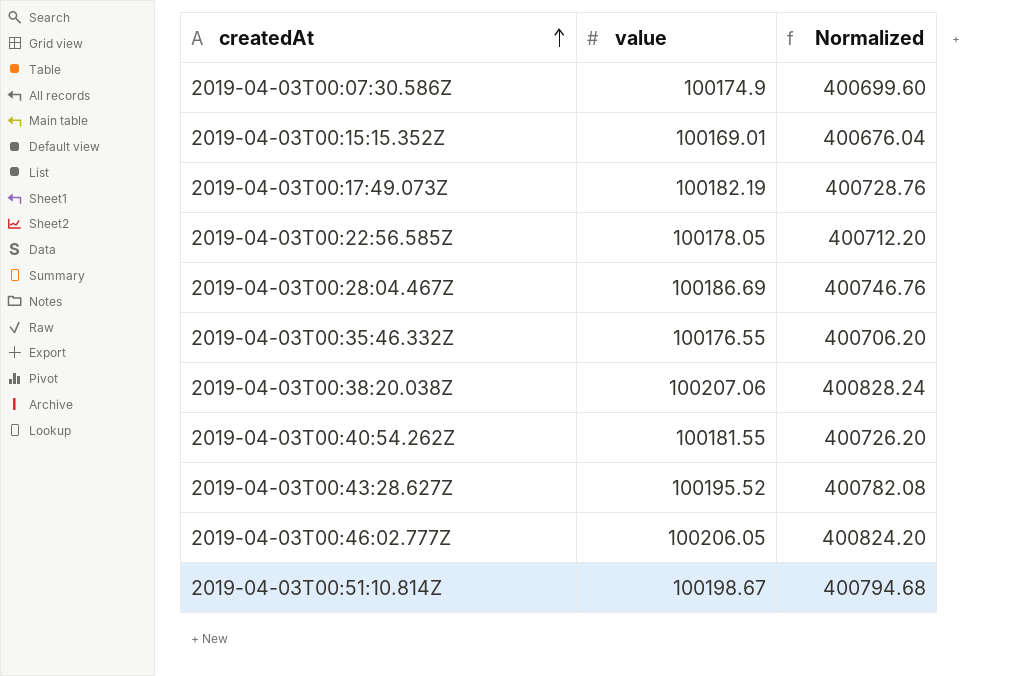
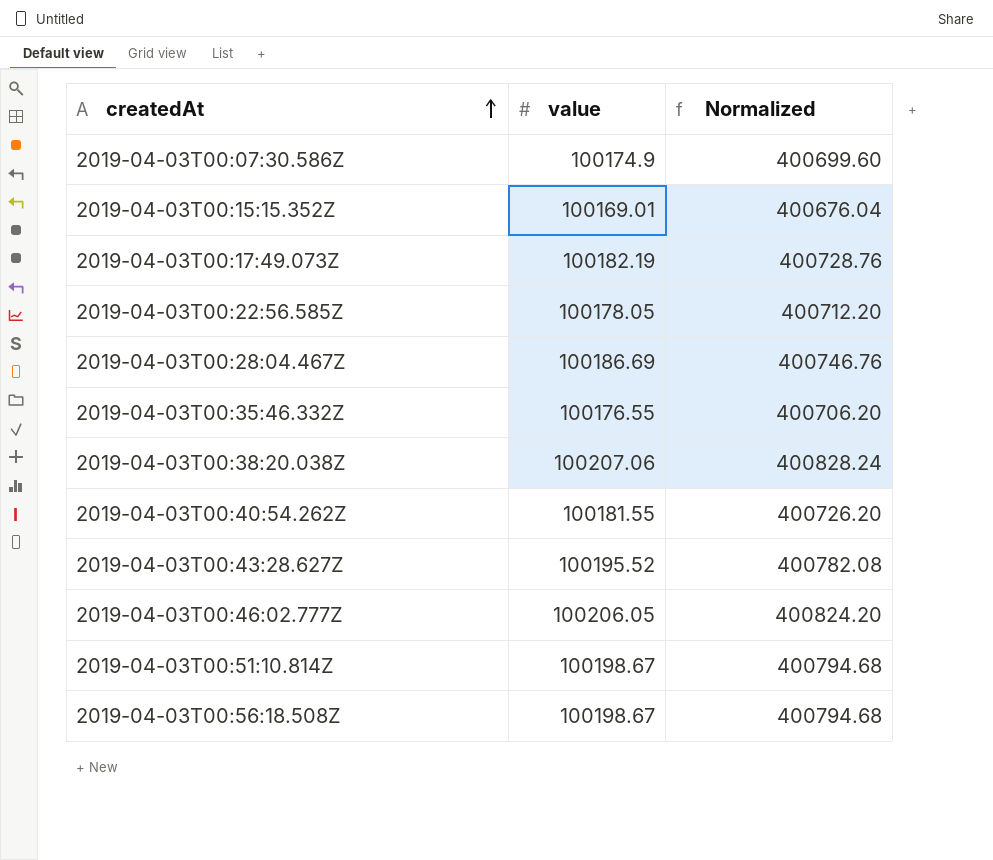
row 2019-04-03T00:56:18.508Z: none -> 100198.67 | 400794.68

